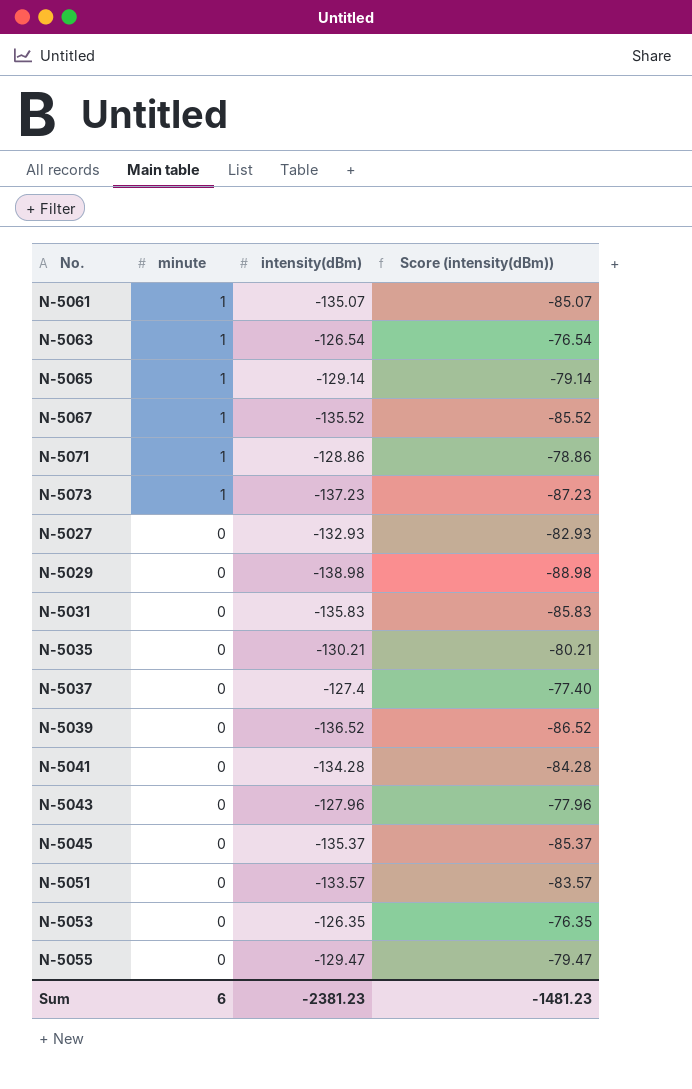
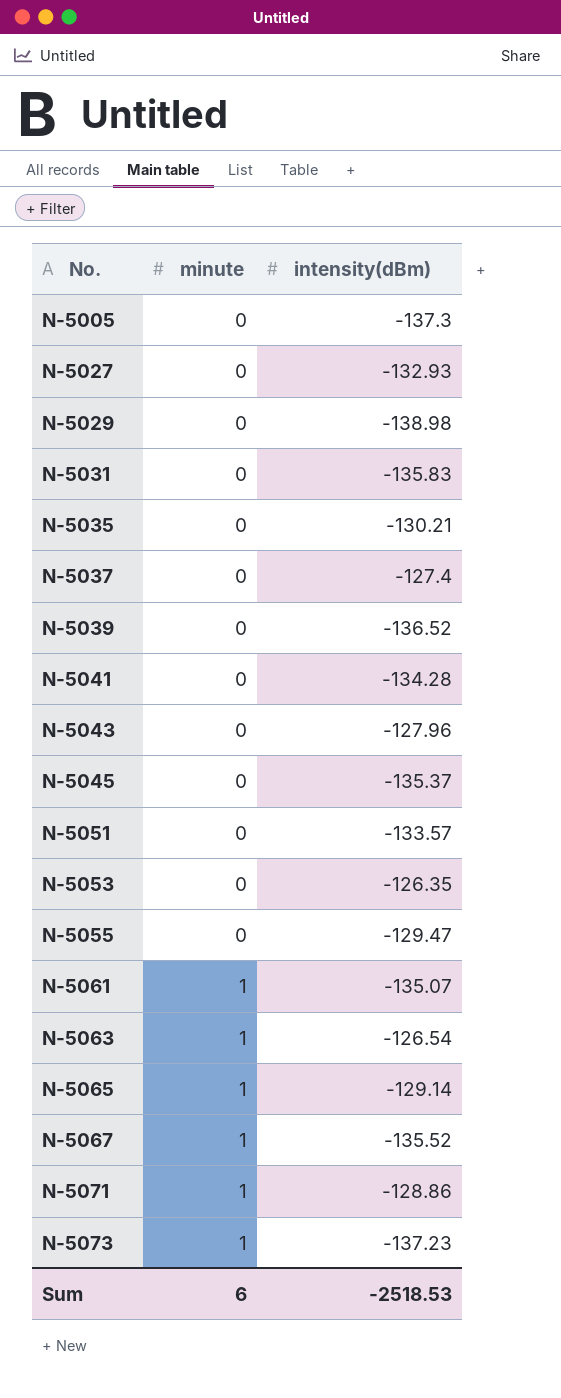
row order: minute descending -> No. ascending
column Score (intensity(dBm)) | formula: [intensity(dBm)] + 50 -> none
row N-5005: none -> 0 | -137.3
Sum | intensity(dBm): -2381.23 -> -2518.53

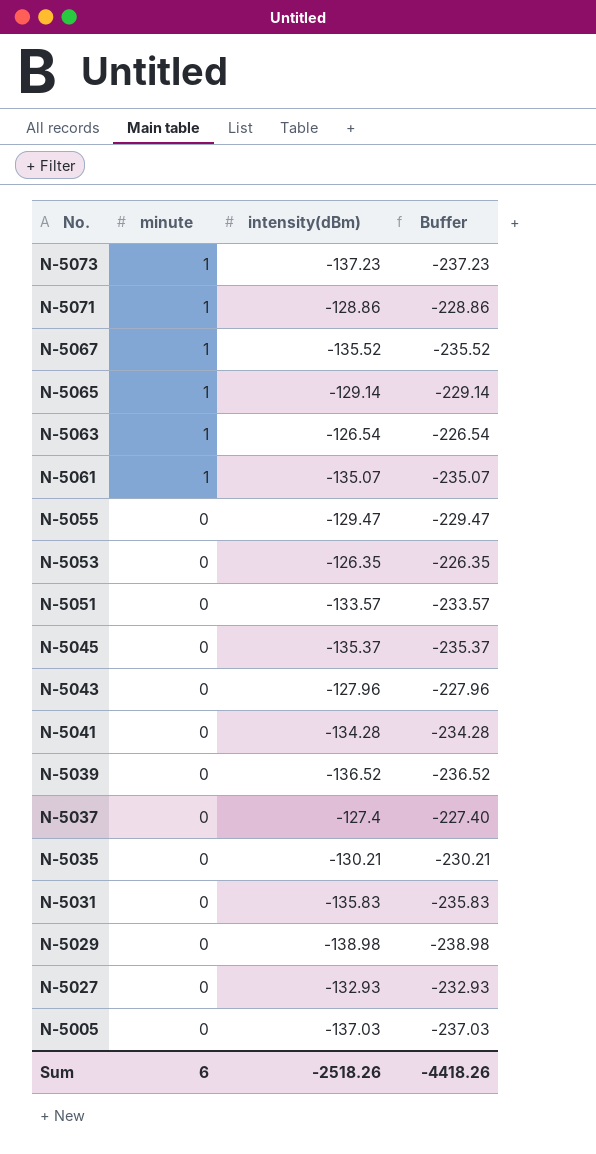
row order: No. ascending -> No. descending
column Buffer | formula: none -> [intensity(dBm)] - 100
N-5005 | intensity(dBm): -137.3 -> -137.03
Sum | intensity(dBm): -2518.53 -> -2518.26

